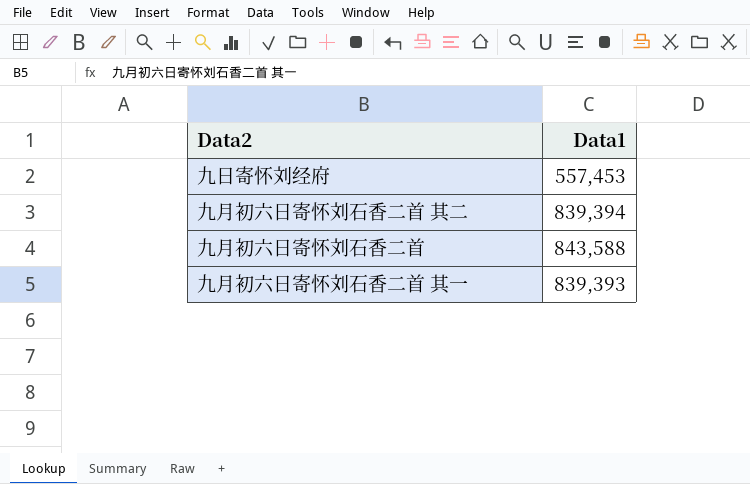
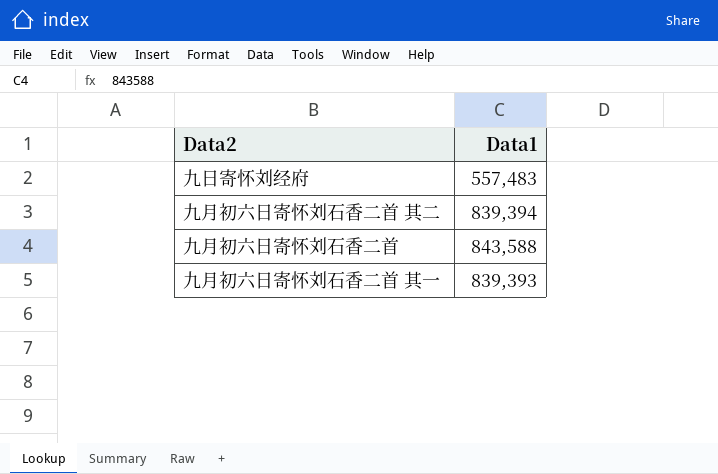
九日寄怀刘经府 | Data1: 557,453 -> 557,483

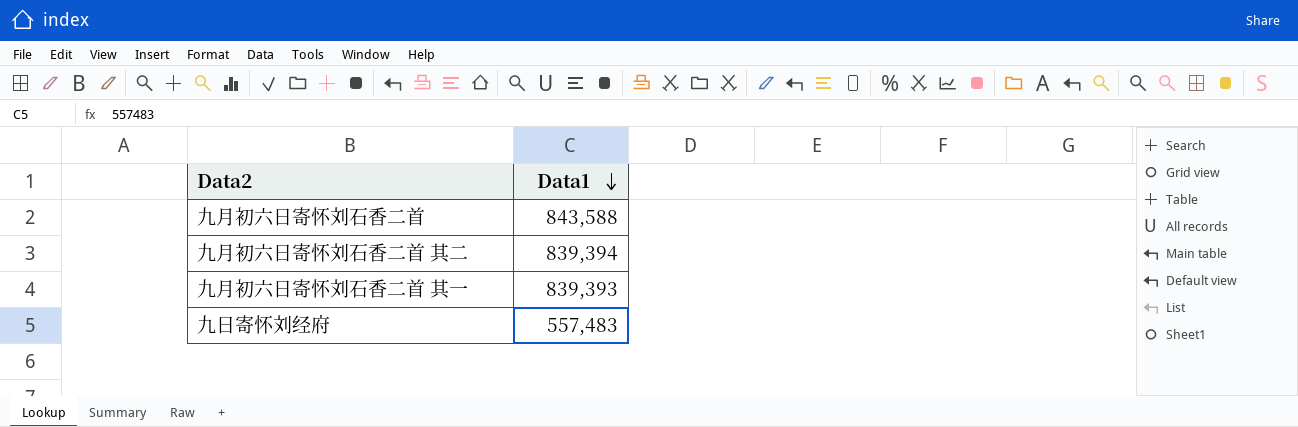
row order: none -> Data1 descending

